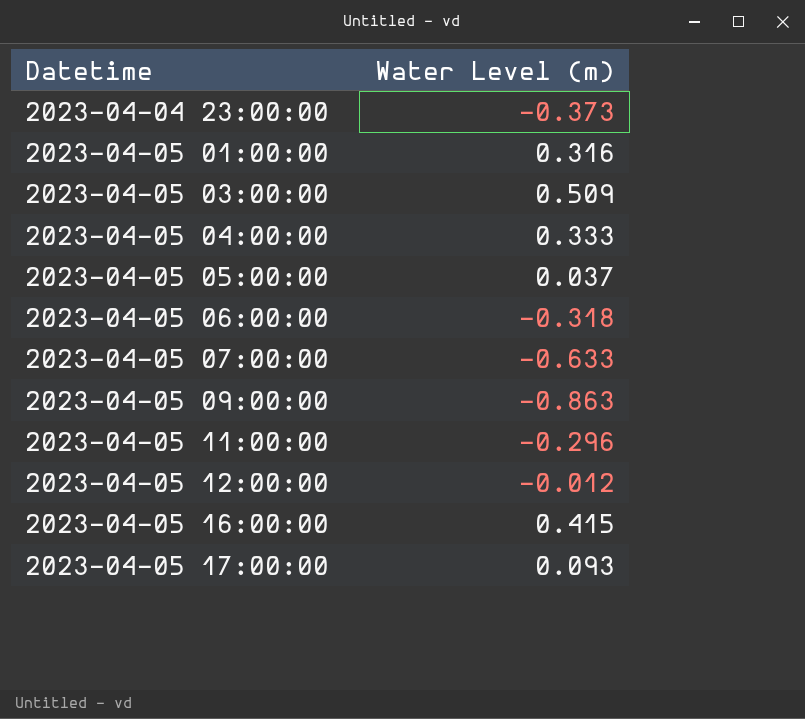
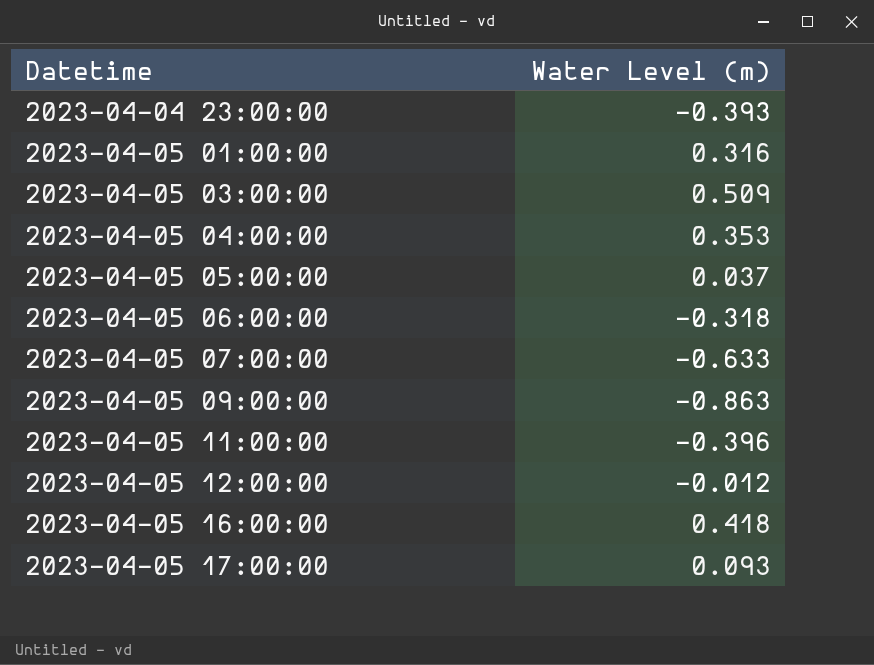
2023-04-04 23:00:00 | Water Level (m): -0.373 -> -0.393
2023-04-05 04:00:00 | Water Level (m): 0.333 -> 0.353
2023-04-05 11:00:00 | Water Level (m): -0.296 -> -0.396
2023-04-05 16:00:00 | Water Level (m): 0.415 -> 0.418

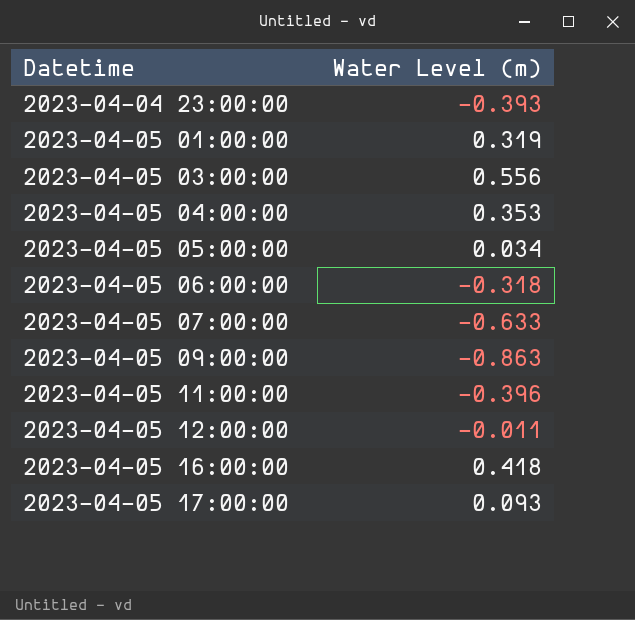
2023-04-05 01:00:00 | Water Level (m): 0.316 -> 0.319
2023-04-05 03:00:00 | Water Level (m): 0.509 -> 0.556
2023-04-05 05:00:00 | Water Level (m): 0.037 -> 0.034
2023-04-05 12:00:00 | Water Level (m): -0.012 -> -0.011

